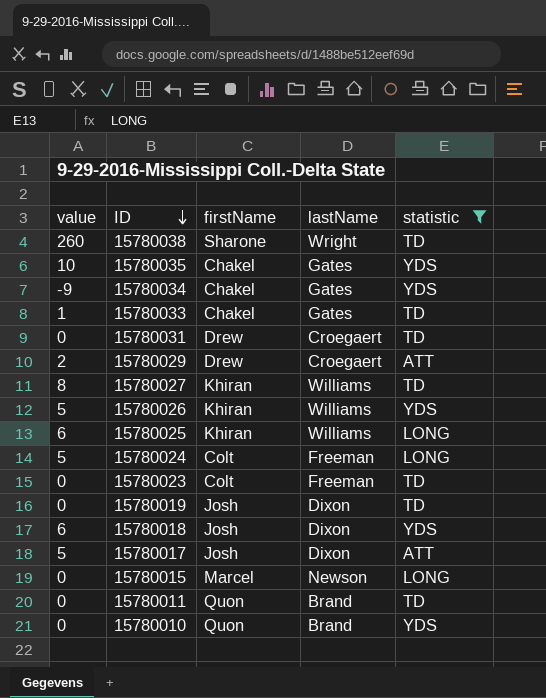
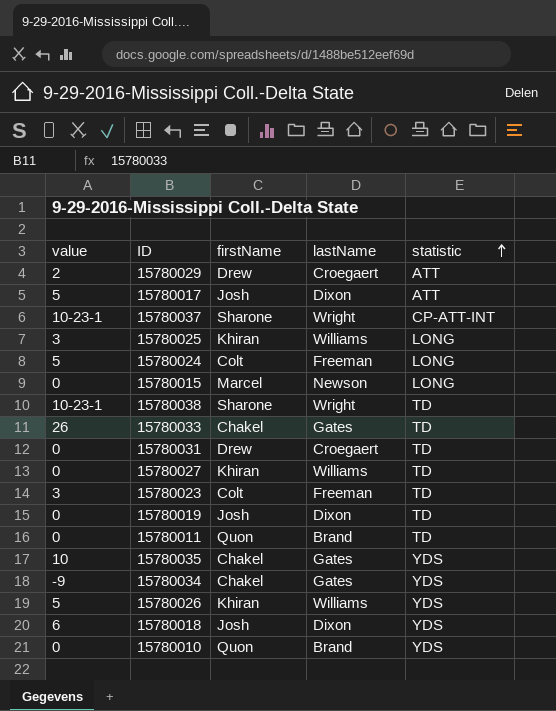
filter: statistic != CP-ATT-INT -> none
row order: ID descending -> statistic ascending
15780025 | value: 6 -> 3
15780038 | value: 260 -> 10-23-1
15780033 | value: 1 -> 26
15780027 | value: 8 -> 0
15780023 | value: 0 -> 3

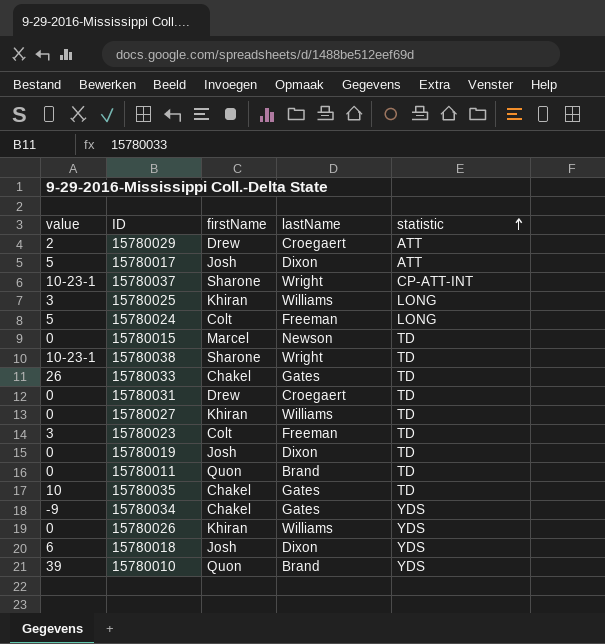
15780015 | statistic: LONG -> TD
15780035 | statistic: YDS -> TD
15780026 | value: 5 -> 0
15780010 | value: 0 -> 39

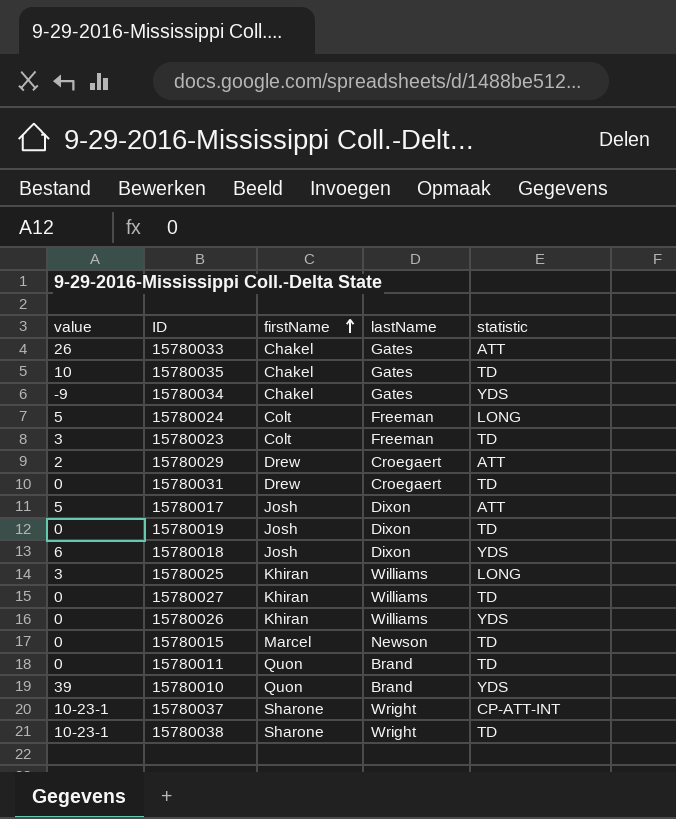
row order: statistic ascending -> firstName ascending
15780033 | statistic: TD -> ATT

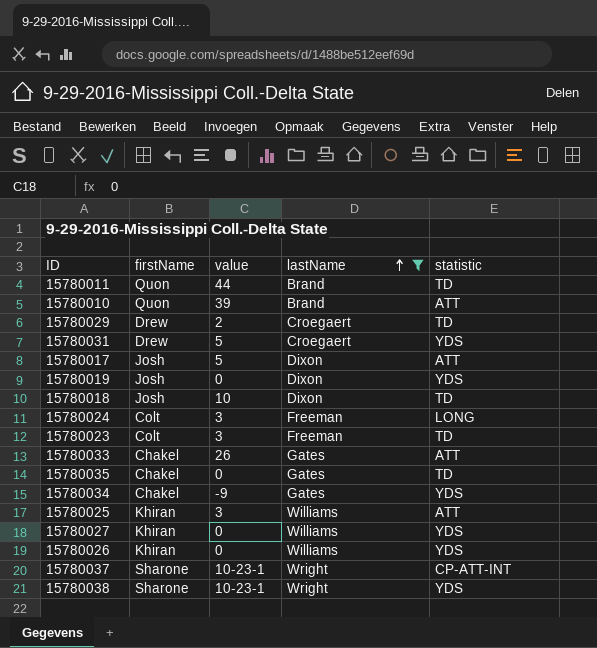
filter: none -> lastName != Newson
row order: firstName ascending -> lastName ascending
column value | position: 1 -> 3
15780011 | value: 0 -> 44
15780010 | statistic: YDS -> ATT
15780029 | statistic: ATT -> TD
15780031 | value: 0 -> 5
15780031 | statistic: TD -> YDS
15780019 | statistic: TD -> YDS
15780018 | value: 6 -> 10
15780018 | statistic: YDS -> TD
15780024 | value: 5 -> 3
15780035 | value: 10 -> 0
15780025 | statistic: LONG -> ATT
15780027 | statistic: TD -> YDS
15780038 | statistic: TD -> YDS

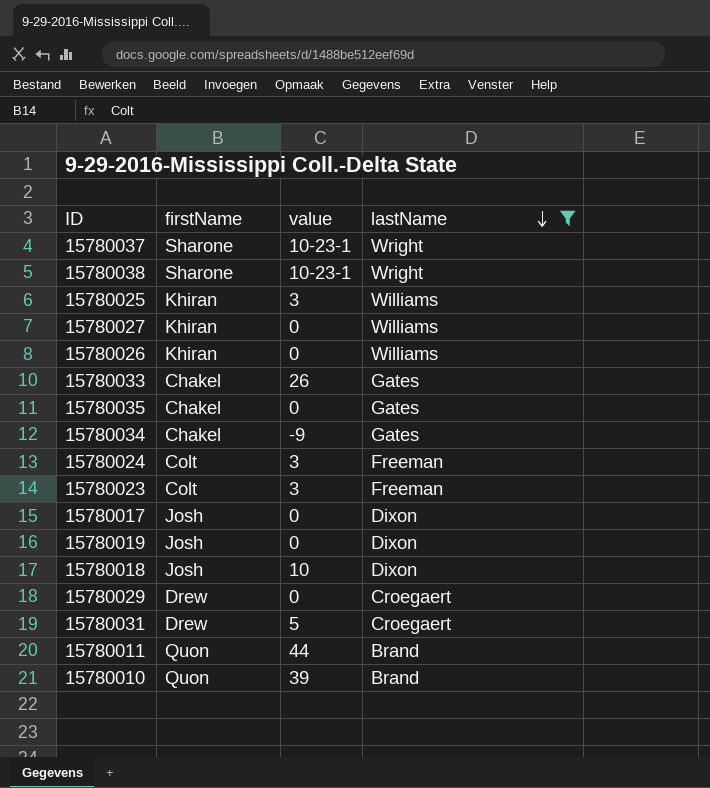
row order: lastName ascending -> lastName descending
column statistic | position: 5 -> none
15780017 | value: 5 -> 0
15780029 | value: 2 -> 0

